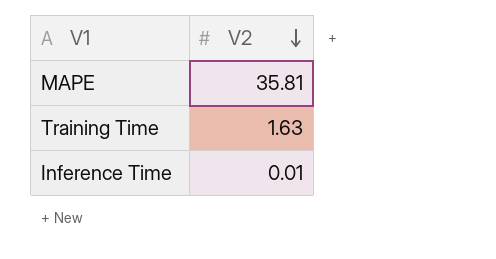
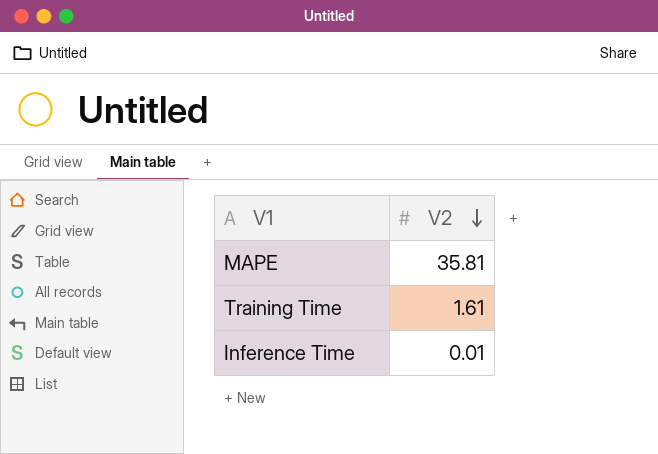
Training Time | V2: 1.63 -> 1.61

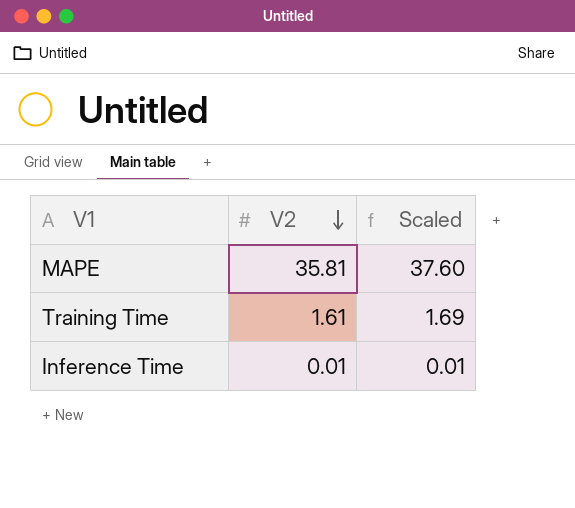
column Scaled | formula: none -> [V2] * 1.05

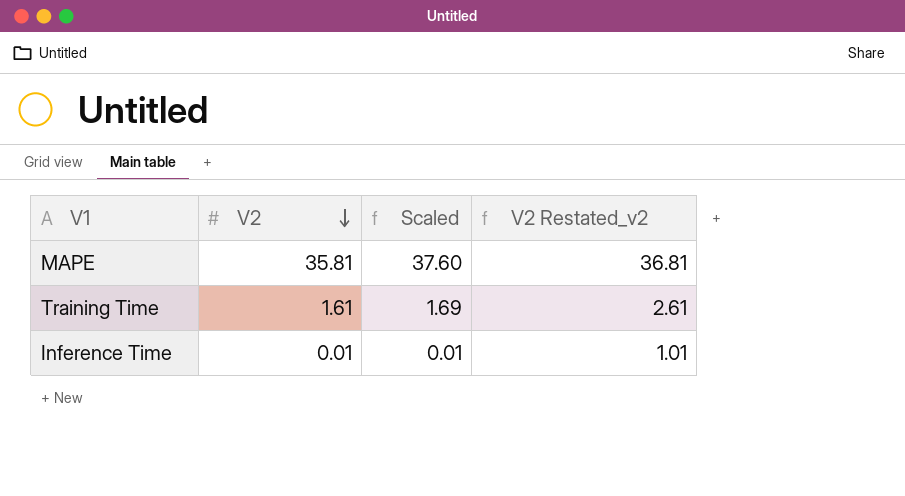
column V2 Restated_v2 | formula: none -> [V2] + 1

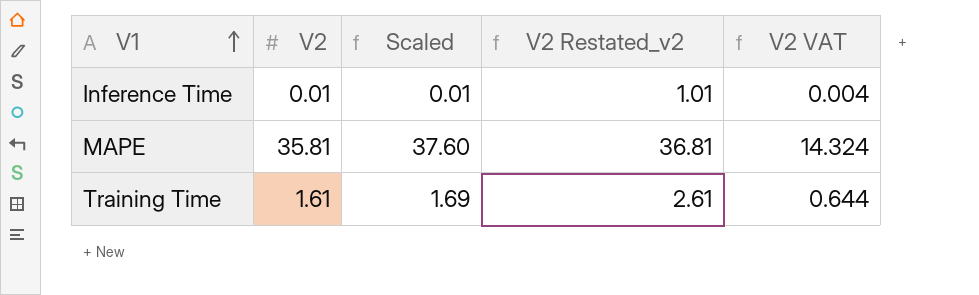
row order: V2 descending -> V1 ascending
column V2 VAT | formula: none -> [V2] * 0.4

